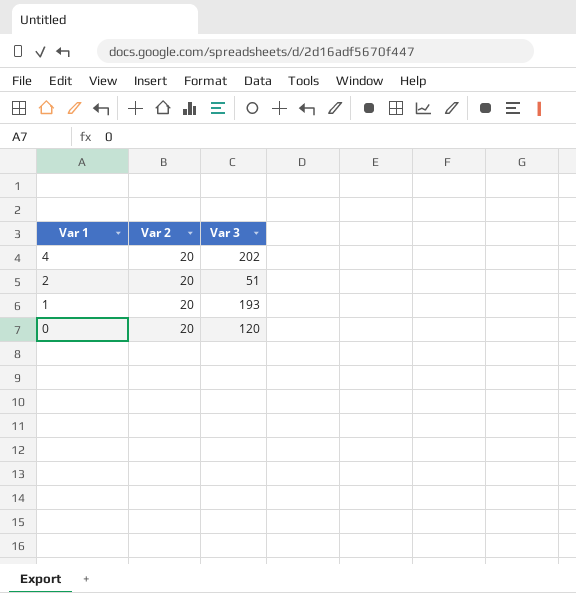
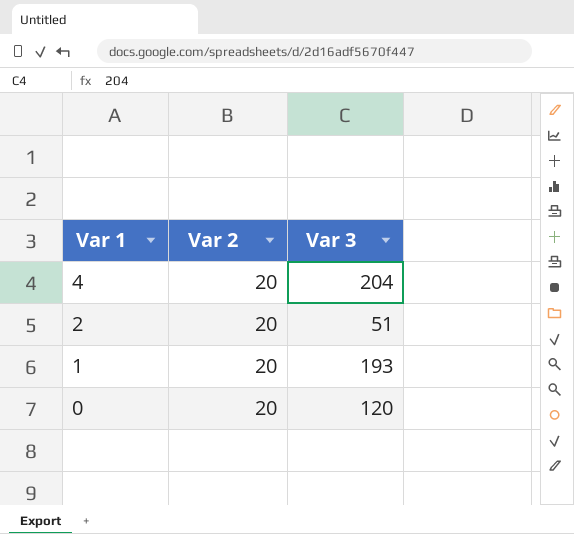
4 | Var 3: 202 -> 204

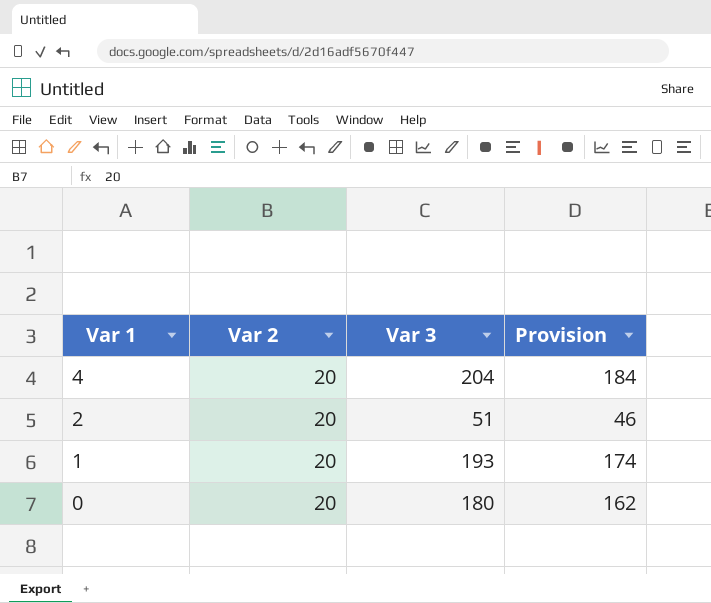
column Provision | formula: none -> [Var 3] * 0.9
0 | Var 3: 120 -> 180

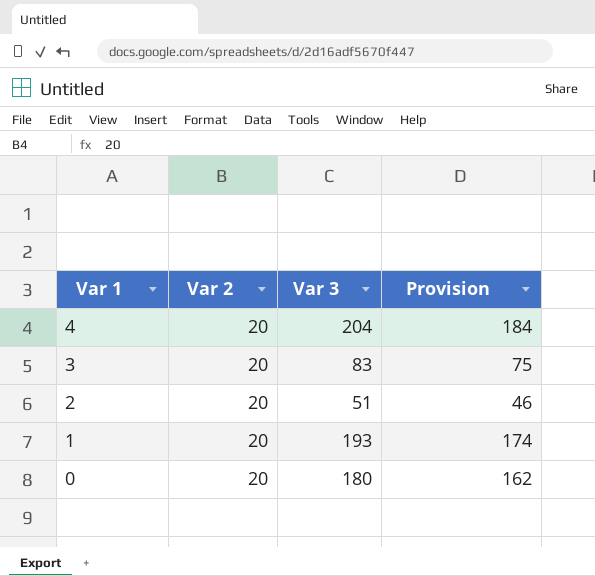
row 3: none -> 20 | 83 | 75

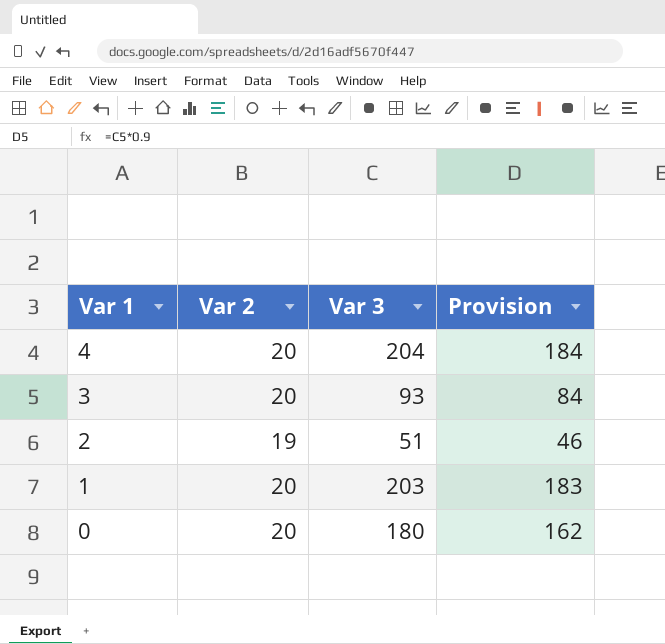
3 | Var 3: 83 -> 93
3 | Provision: 75 -> 84
2 | Var 2: 20 -> 19
1 | Var 3: 193 -> 203
1 | Provision: 174 -> 183

